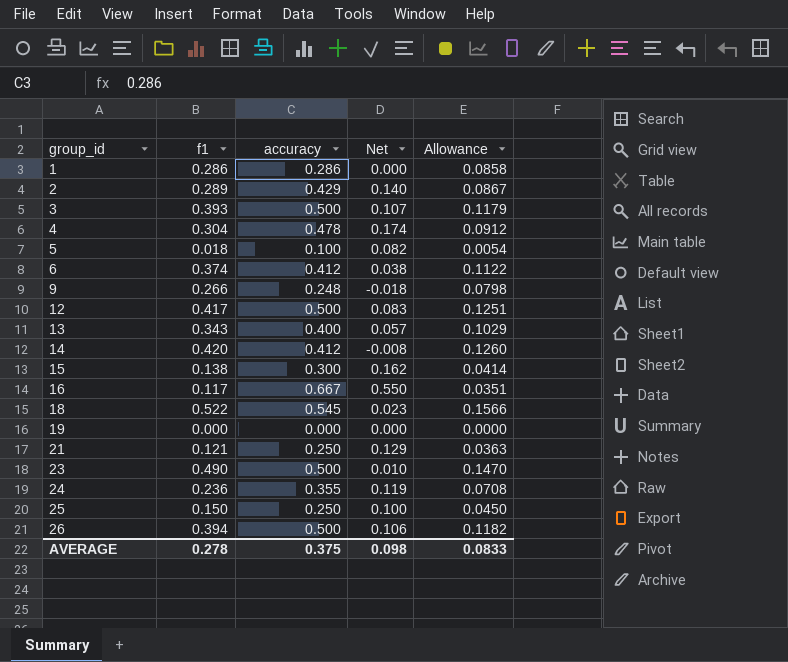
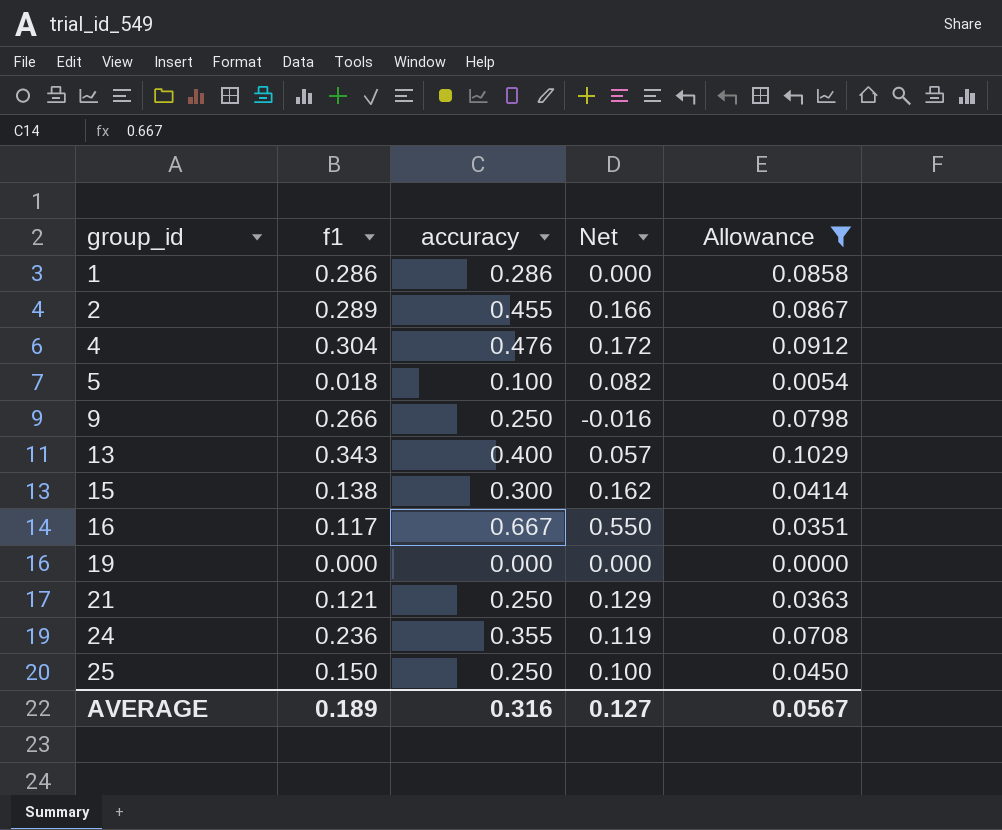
filter: none -> Allowance <= 0.1029
2 | accuracy: 0.429 -> 0.455
2 | Net: 0.140 -> 0.166
4 | accuracy: 0.478 -> 0.476
4 | Net: 0.174 -> 0.172
9 | accuracy: 0.248 -> 0.250
9 | Net: -0.018 -> -0.016
AVERAGE | f1: 0.278 -> 0.189
AVERAGE | accuracy: 0.375 -> 0.316
AVERAGE | Net: 0.098 -> 0.127
AVERAGE | Allowance: 0.0833 -> 0.0567

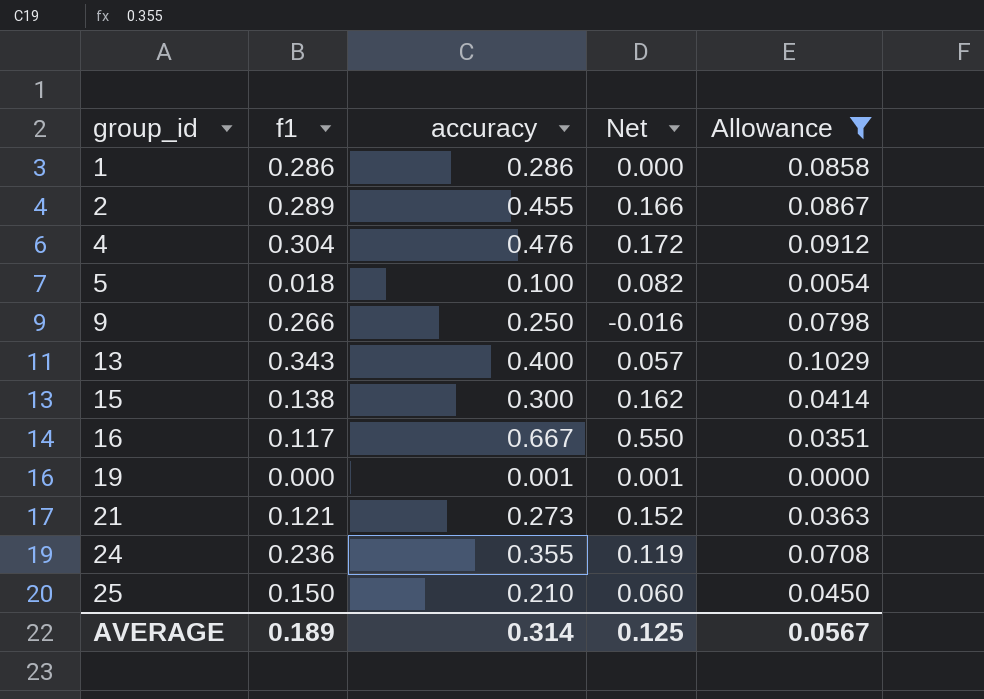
19 | accuracy: 0.000 -> 0.001
19 | Net: 0.000 -> 0.001
21 | accuracy: 0.250 -> 0.273
21 | Net: 0.129 -> 0.152
25 | accuracy: 0.250 -> 0.210
25 | Net: 0.100 -> 0.060
AVERAGE | accuracy: 0.316 -> 0.314
AVERAGE | Net: 0.127 -> 0.125

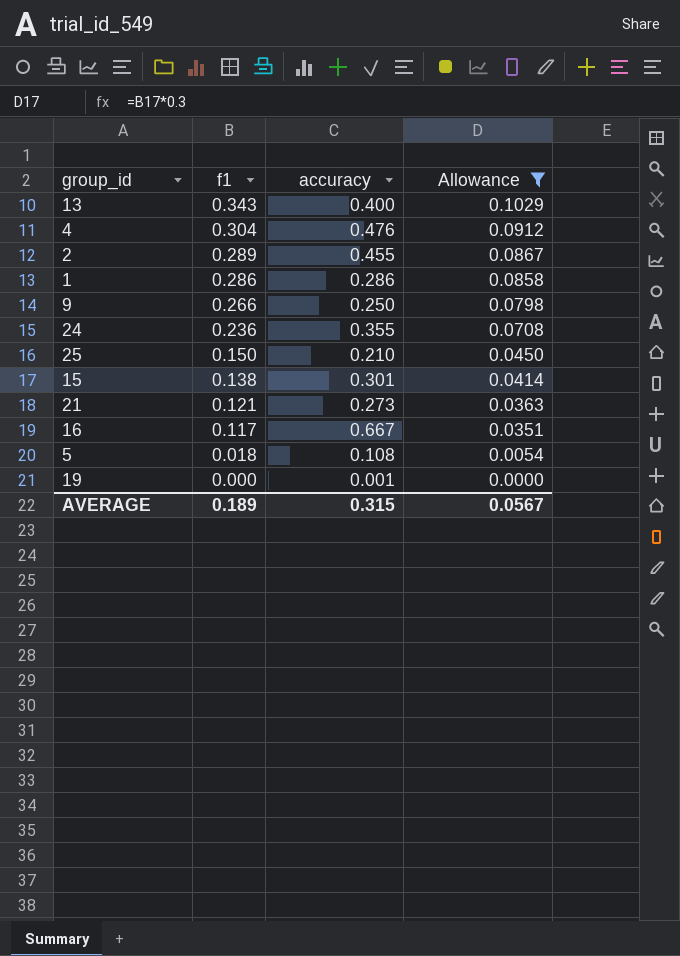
row order: group_id ascending -> f1 descending
column Net | formula: [accuracy] - [f1] -> none
15 | accuracy: 0.300 -> 0.301
5 | accuracy: 0.100 -> 0.108
AVERAGE | accuracy: 0.314 -> 0.315

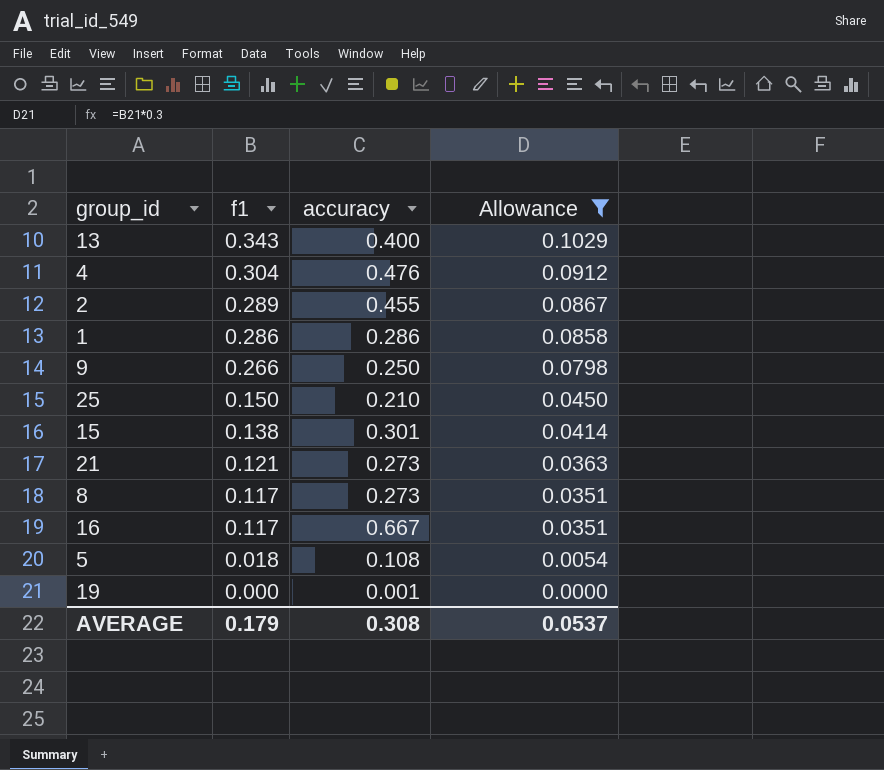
row 24: 0.236 | 0.355 | 0.0708 -> none
row 8: none -> 0.117 | 0.273 | 0.0351
AVERAGE | f1: 0.189 -> 0.179
AVERAGE | accuracy: 0.315 -> 0.308
AVERAGE | Allowance: 0.0567 -> 0.0537

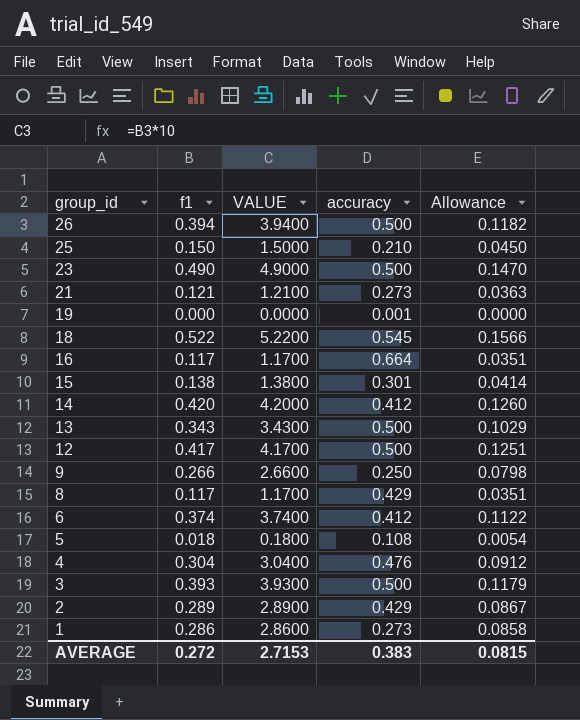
filter: Allowance <= 0.1029 -> none
row order: f1 descending -> group_id descending
column VALUE | formula: none -> [f1] * 10
16 | accuracy: 0.667 -> 0.664
13 | accuracy: 0.400 -> 0.500
8 | accuracy: 0.273 -> 0.429
2 | accuracy: 0.455 -> 0.429
1 | accuracy: 0.286 -> 0.273
AVERAGE | f1: 0.179 -> 0.272
AVERAGE | accuracy: 0.308 -> 0.383
AVERAGE | Allowance: 0.0537 -> 0.0815

